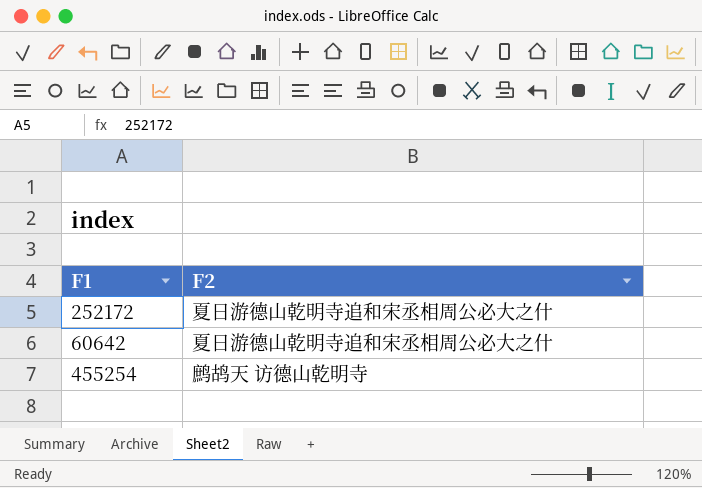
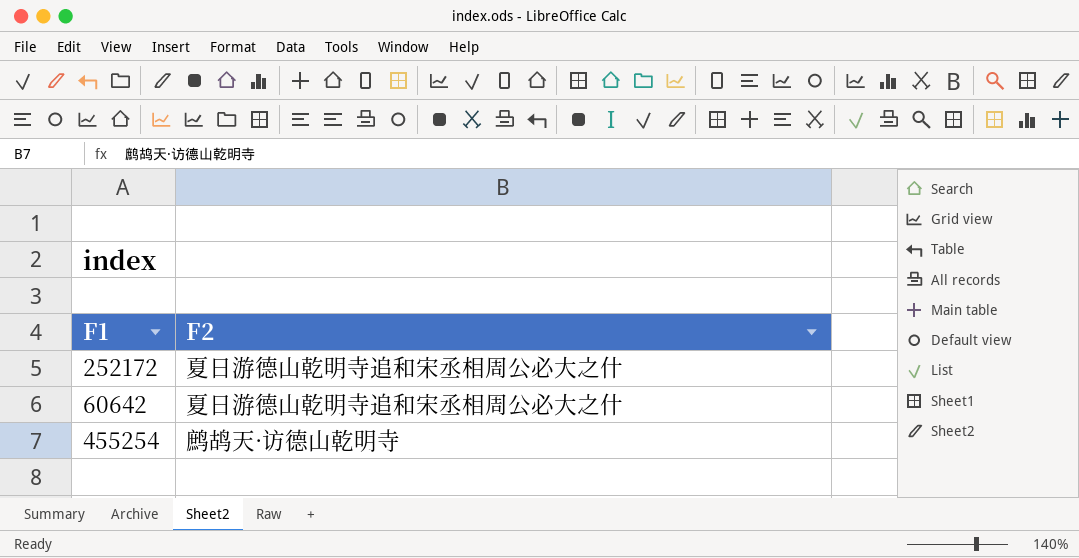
455254 | F2: 鹧鸪天 访德山乾明寺 -> 鹧鸪天·访德山乾明寺

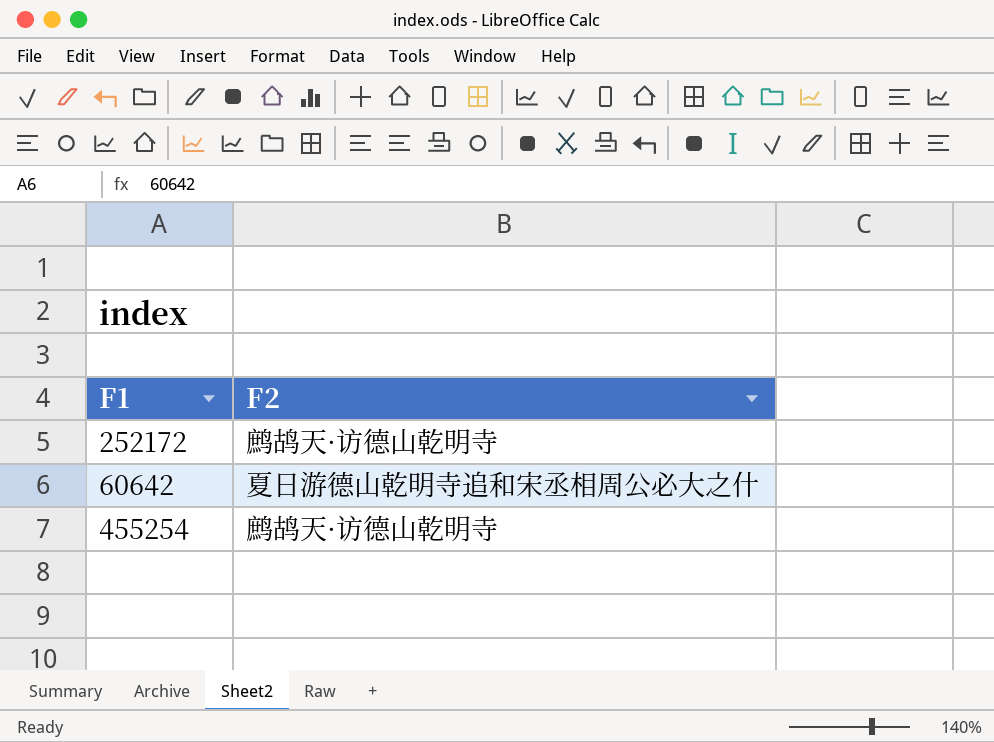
252172 | F2: 夏日游德山乾明寺追和宋丞相周公必大之什 -> 鹧鸪天·访德山乾明寺

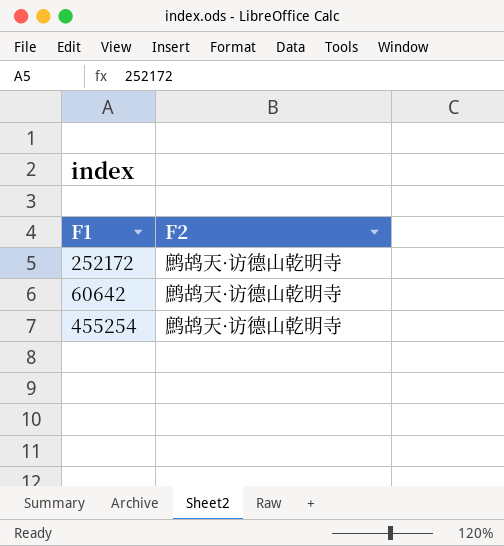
60642 | F2: 夏日游德山乾明寺追和宋丞相周公必大之什 -> 鹧鸪天·访德山乾明寺

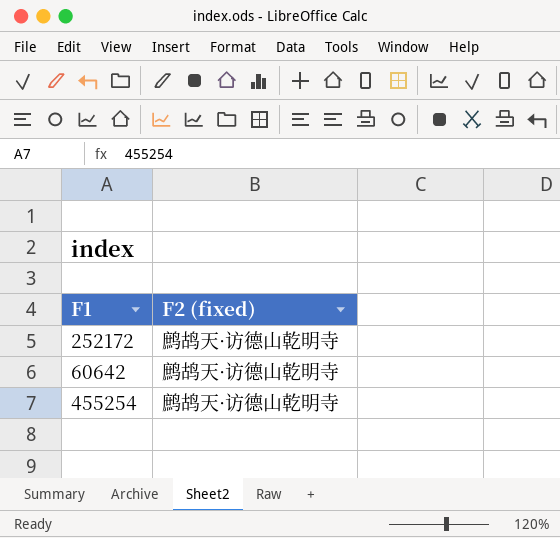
column name: F2 -> F2 (fixed)

